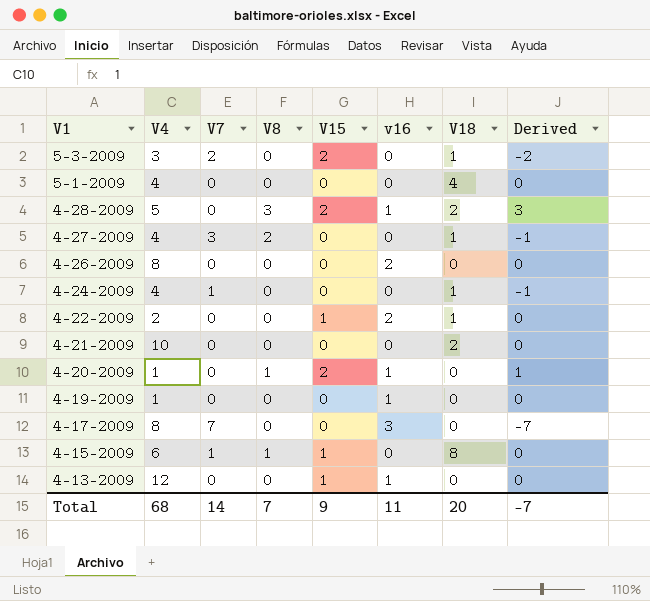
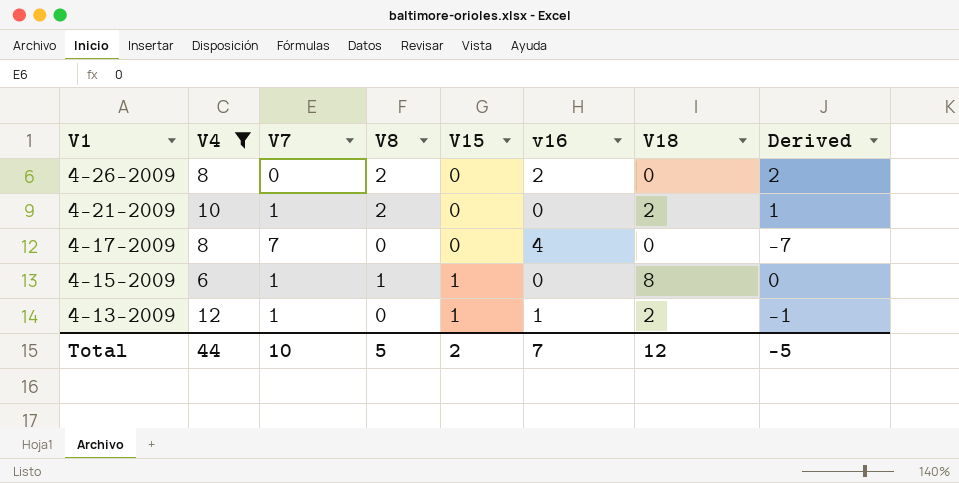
filter: none -> V4 >= 6
4-26-2009 | V8: 0 -> 2
4-26-2009 | Derived: 0 -> 2
4-21-2009 | V7: 0 -> 1
4-21-2009 | V8: 0 -> 2
4-21-2009 | Derived: 0 -> 1
4-17-2009 | v16: 3 -> 4
4-13-2009 | V7: 0 -> 1
4-13-2009 | V18: 0 -> 2
4-13-2009 | Derived: 0 -> -1
Total | V4: 68 -> 44
Total | V7: 14 -> 10
Total | V8: 7 -> 5
Total | V15: 9 -> 2
Total | v16: 11 -> 7
Total | V18: 20 -> 12
Total | Derived: -7 -> -5

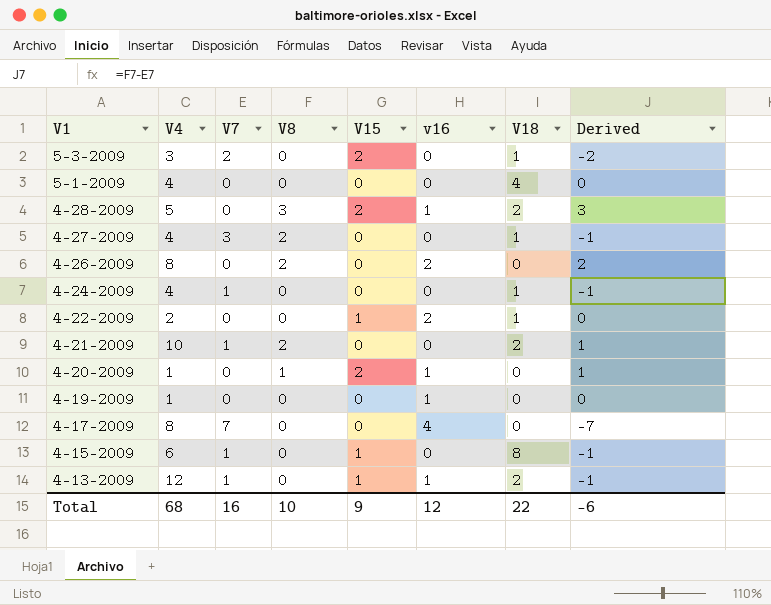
filter: V4 >= 6 -> none
4-15-2009 | V8: 1 -> 0
4-15-2009 | Derived: 0 -> -1
Total | V4: 44 -> 68
Total | V7: 10 -> 16
Total | V8: 5 -> 10
Total | V15: 2 -> 9
Total | v16: 7 -> 12
Total | V18: 12 -> 22
Total | Derived: -5 -> -6

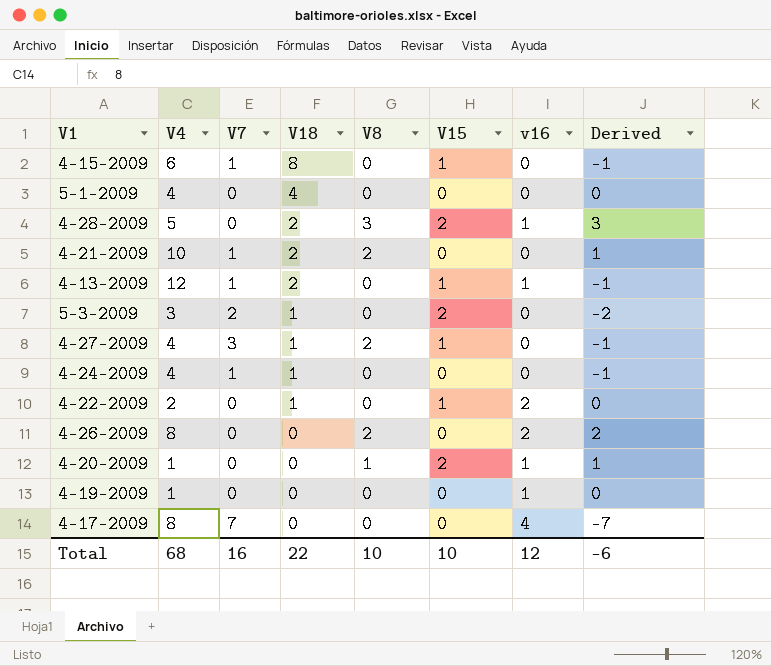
row order: V1 descending -> V18 descending
column V18 | position: 7 -> 4
4-27-2009 | V15: 0 -> 1
Total | V15: 9 -> 10

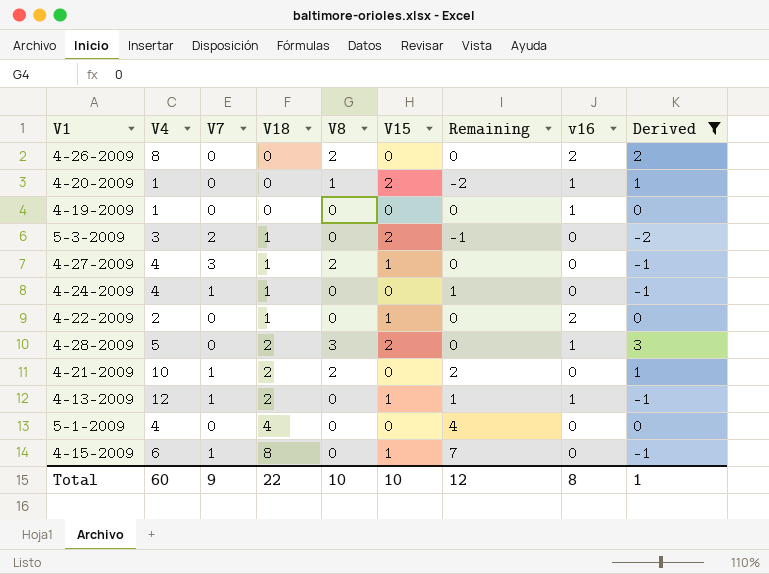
filter: none -> Derived != -7
row order: V18 descending -> V18 ascending
column Remaining | formula: none -> [V18] - [V15]
Total | V4: 68 -> 60
Total | V7: 16 -> 9
Total | v16: 12 -> 8
Total | Derived: -6 -> 1

